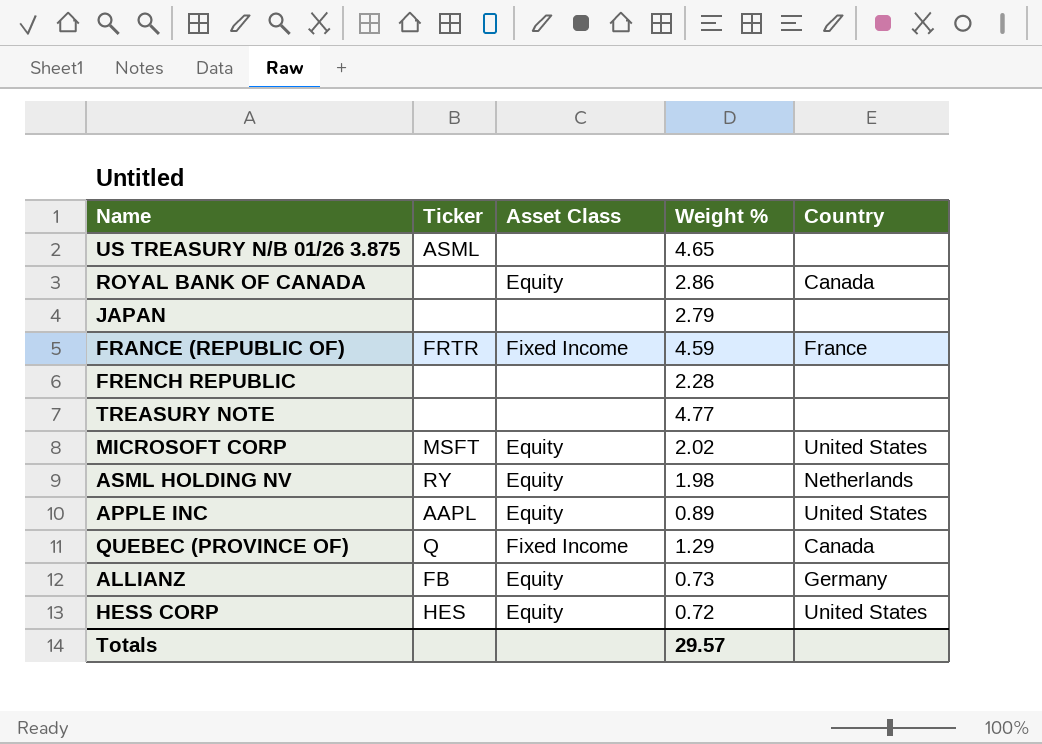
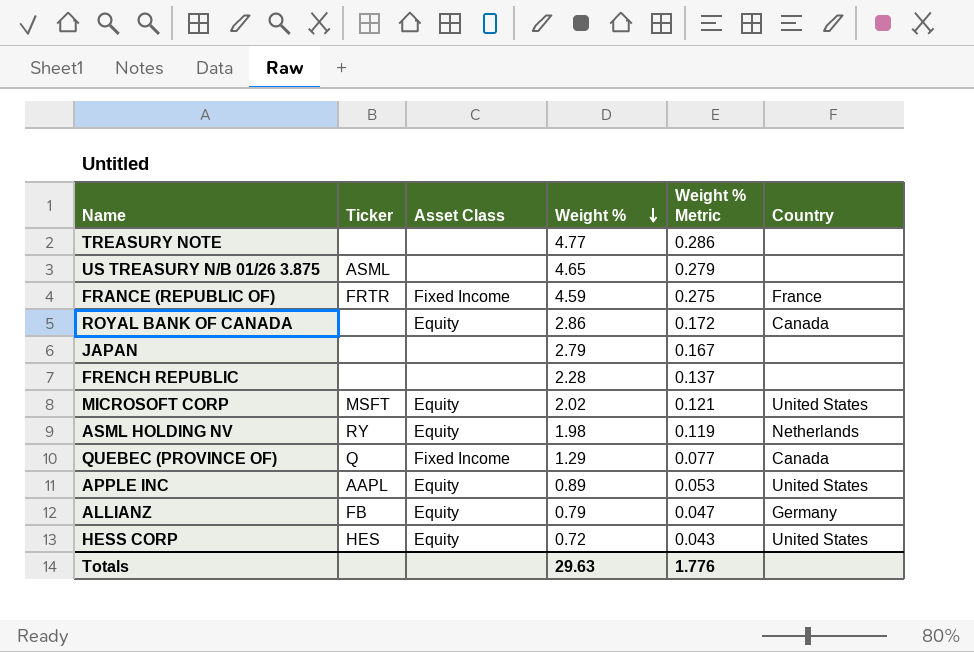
row order: none -> Weight % descending
column Weight % Metric | formula: none -> [Weight %] * 0.06
ALLIANZ | Weight %: 0.73 -> 0.79
Totals | Weight %: 29.57 -> 29.63

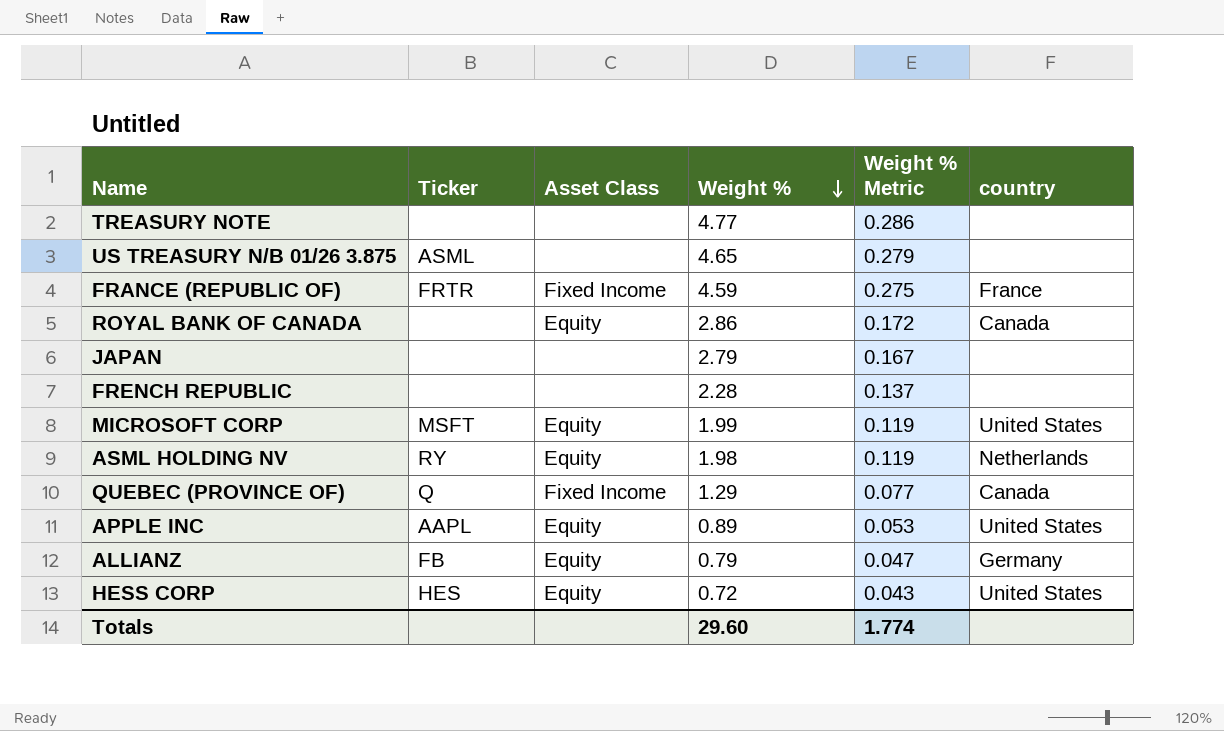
column name: Country -> country
MICROSOFT CORP | Weight %: 2.02 -> 1.99
MICROSOFT CORP | Weight % Metric: 0.121 -> 0.119
Totals | Weight %: 29.63 -> 29.60
Totals | Weight % Metric: 1.776 -> 1.774

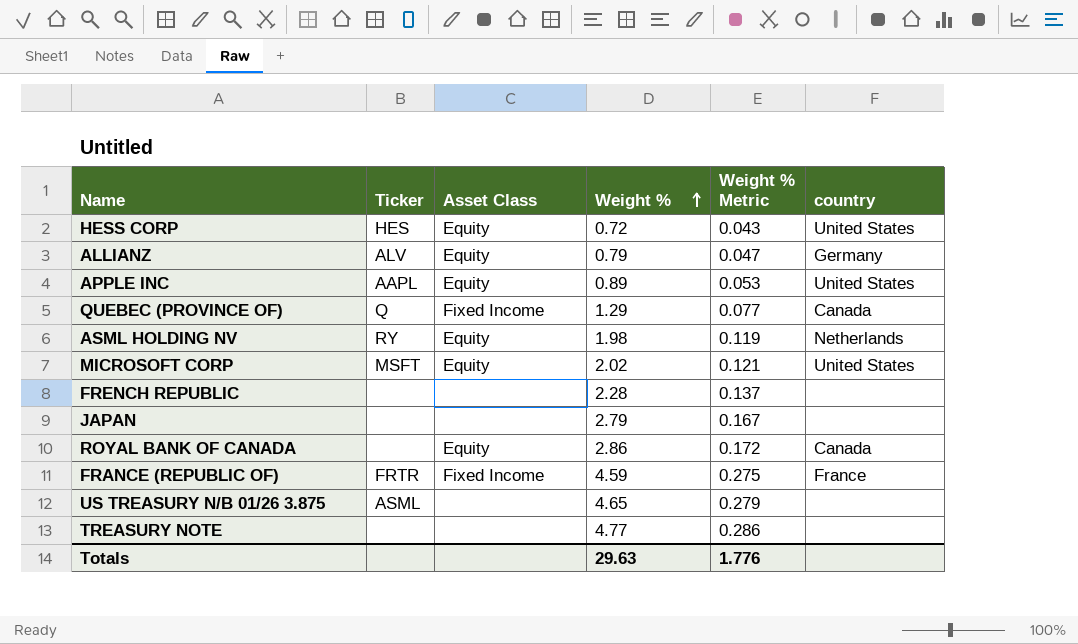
row order: Weight % descending -> Weight % ascending
ALLIANZ | Ticker: FB -> ALV
MICROSOFT CORP | Weight %: 1.99 -> 2.02
MICROSOFT CORP | Weight % Metric: 0.119 -> 0.121
Totals | Weight %: 29.60 -> 29.63
Totals | Weight % Metric: 1.774 -> 1.776

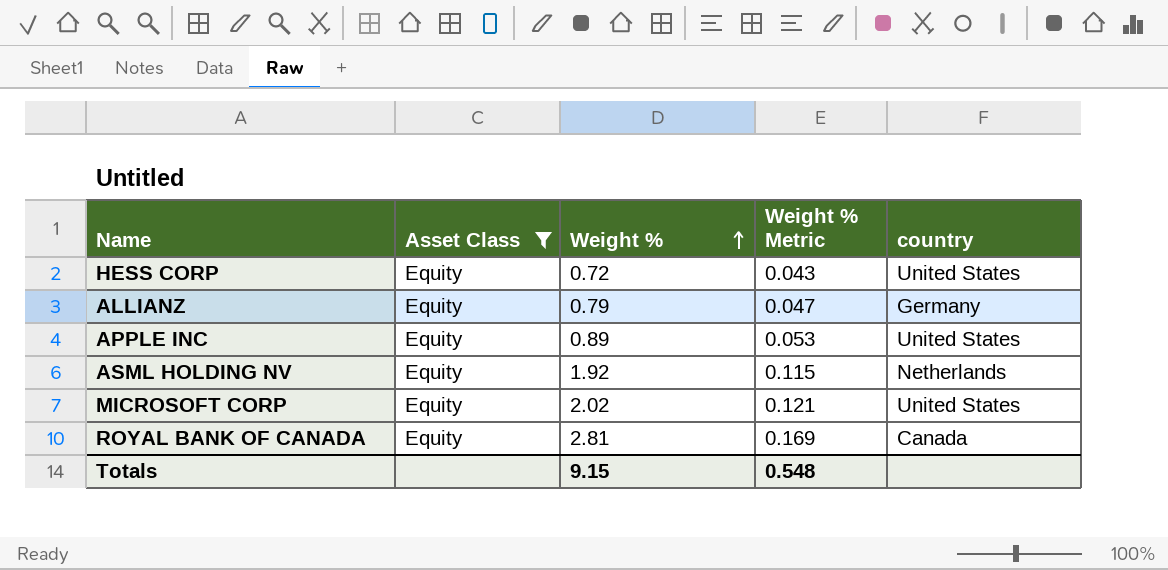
filter: none -> Asset Class = Equity
column Ticker | position: 2 -> none
ASML HOLDING NV | Weight %: 1.98 -> 1.92
ASML HOLDING NV | Weight % Metric: 0.119 -> 0.115
ROYAL BANK OF CANADA | Weight %: 2.86 -> 2.81
ROYAL BANK OF CANADA | Weight % Metric: 0.172 -> 0.169
Totals | Weight %: 29.63 -> 9.15
Totals | Weight % Metric: 1.776 -> 0.548

